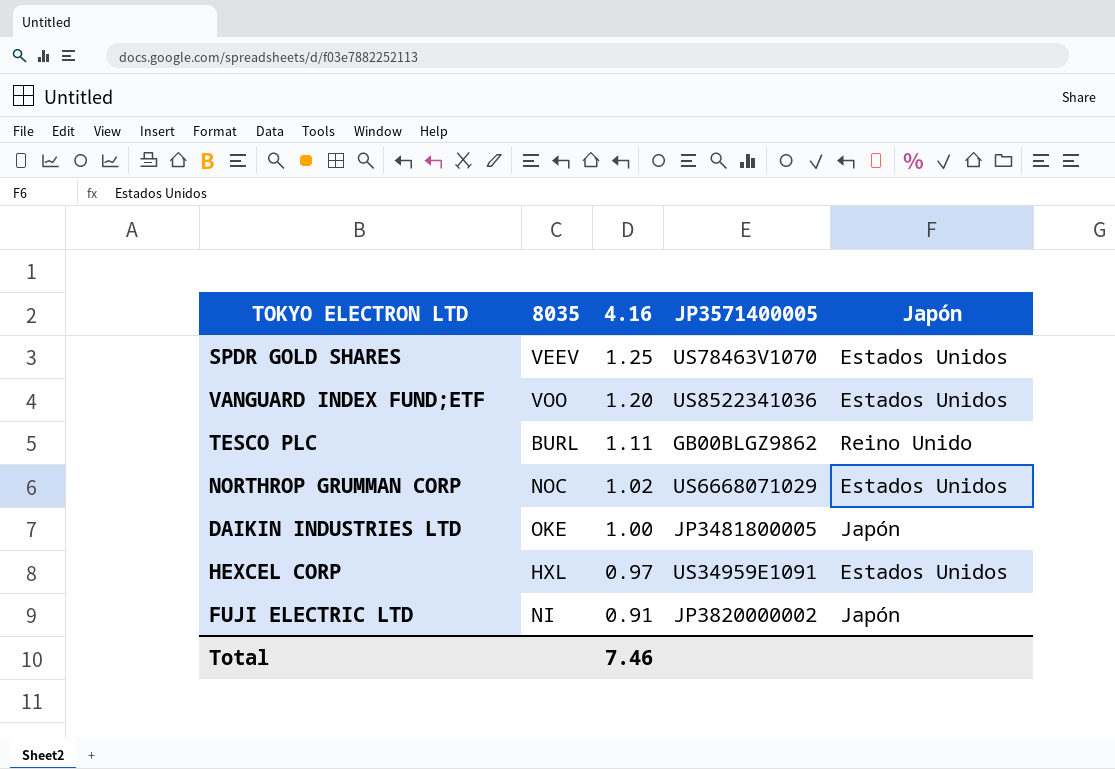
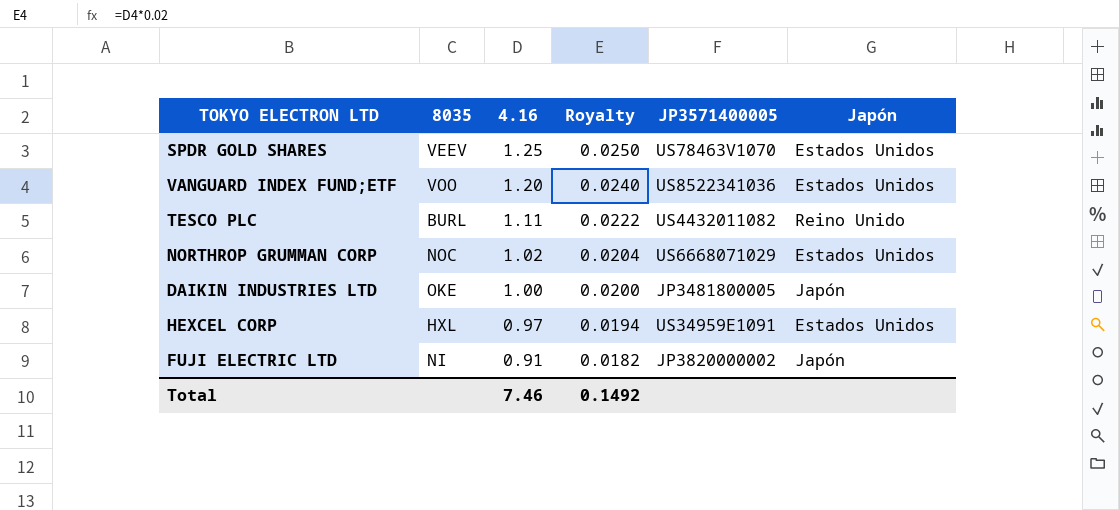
column Royalty | formula: none -> [4.16] * 0.02
TESCO PLC | JP3571400005: GB00BLGZ9862 -> US4432011082

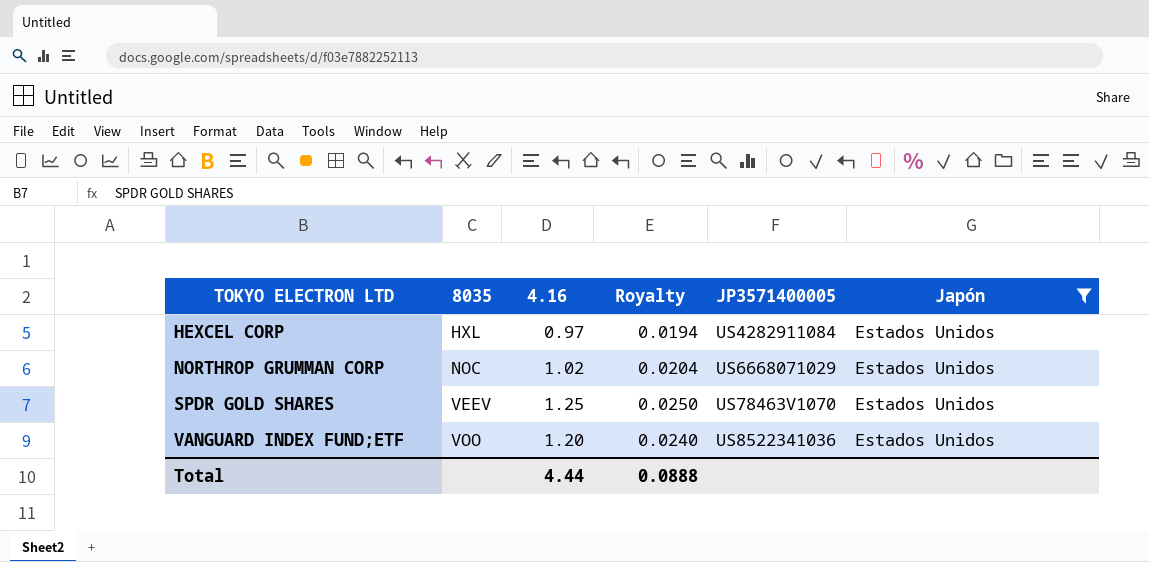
filter: none -> Japón = Estados Unidos
row order: 4.16 descending -> TOKYO ELECTRON LTD ascending
HEXCEL CORP | JP3571400005: US34959E1091 -> US4282911084
Total | 4.16: 7.46 -> 4.44
Total | Royalty: 0.1492 -> 0.0888

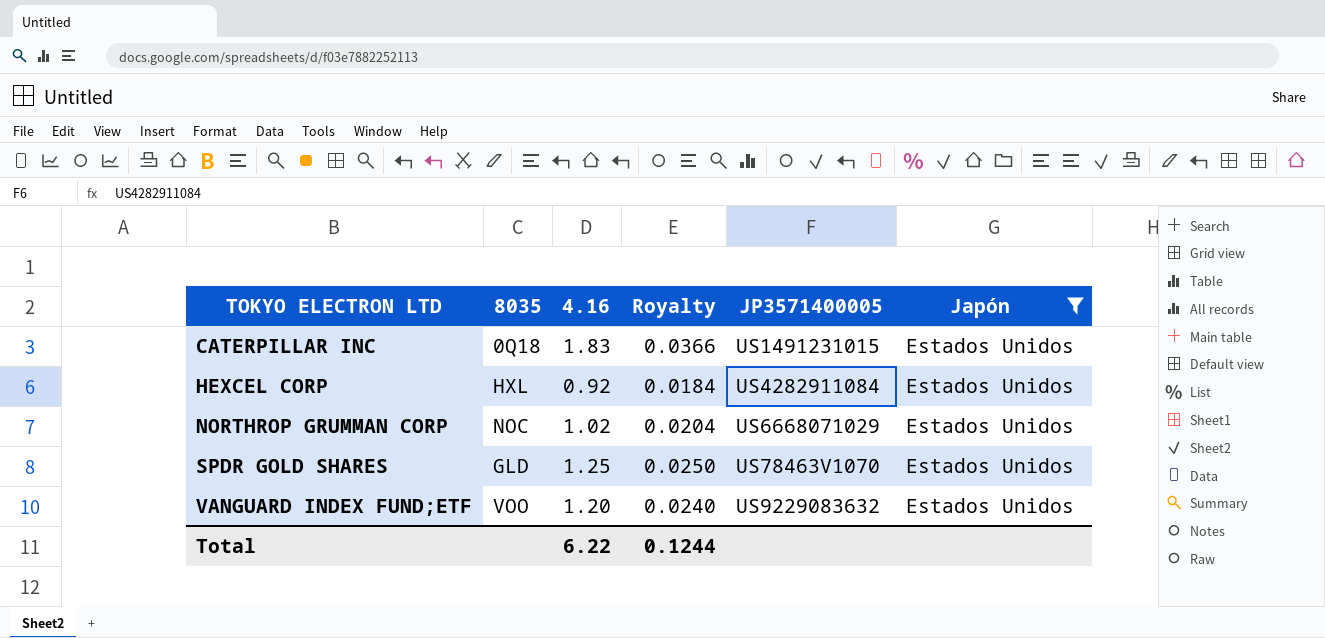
row CATERPILLAR INC: none -> 0Q18 | 1.83 | 0.0366 | US1491231015 | Estados Unidos
HEXCEL CORP | 4.16: 0.97 -> 0.92
HEXCEL CORP | Royalty: 0.0194 -> 0.0184
SPDR GOLD SHARES | 8035: VEEV -> GLD
VANGUARD INDEX FUND;ETF | JP3571400005: US8522341036 -> US9229083632
Total | 4.16: 4.44 -> 6.22
Total | Royalty: 0.0888 -> 0.1244

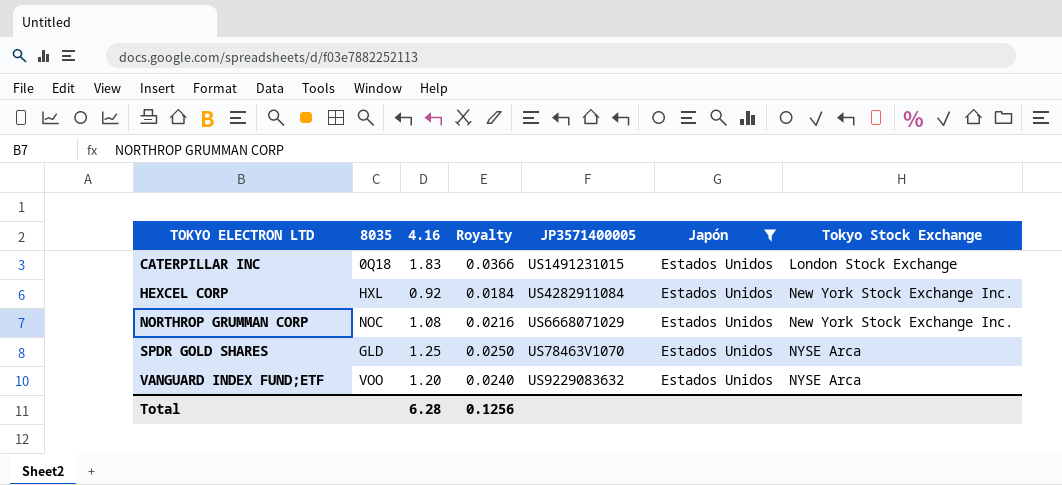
column Tokyo Stock Exchange | position: none -> 7
NORTHROP GRUMMAN CORP | 4.16: 1.02 -> 1.08
NORTHROP GRUMMAN CORP | Royalty: 0.0204 -> 0.0216
Total | 4.16: 6.22 -> 6.28
Total | Royalty: 0.1244 -> 0.1256

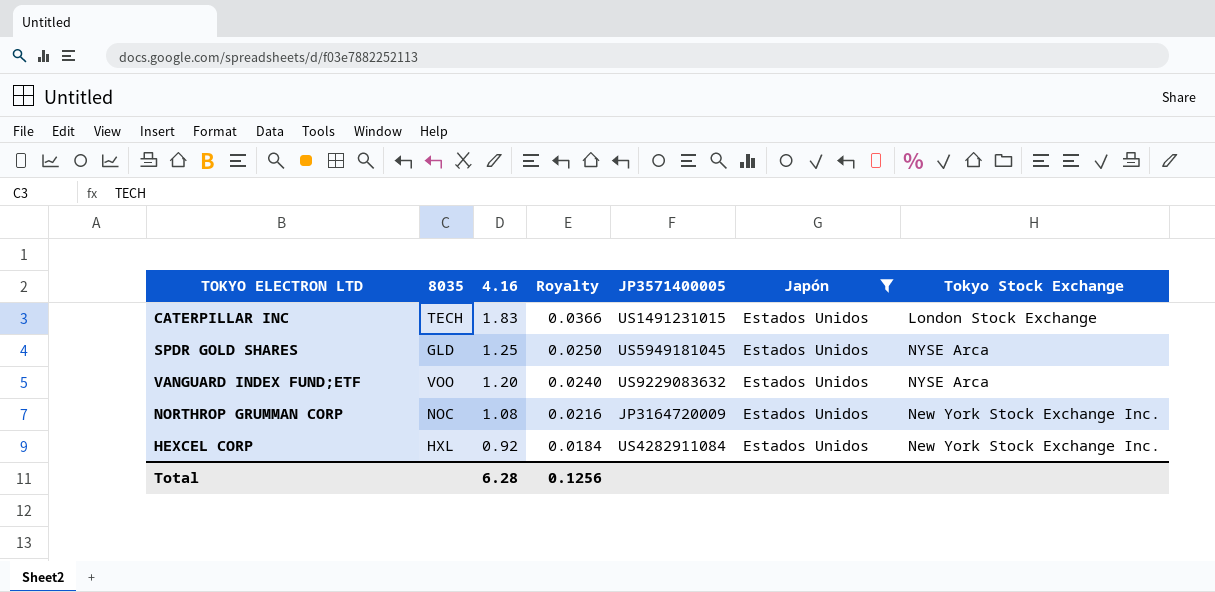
row order: TOKYO ELECTRON LTD ascending -> 4.16 descending
CATERPILLAR INC | 8035: 0Q18 -> TECH
SPDR GOLD SHARES | JP3571400005: US78463V1070 -> US5949181045
NORTHROP GRUMMAN CORP | JP3571400005: US6668071029 -> JP3164720009

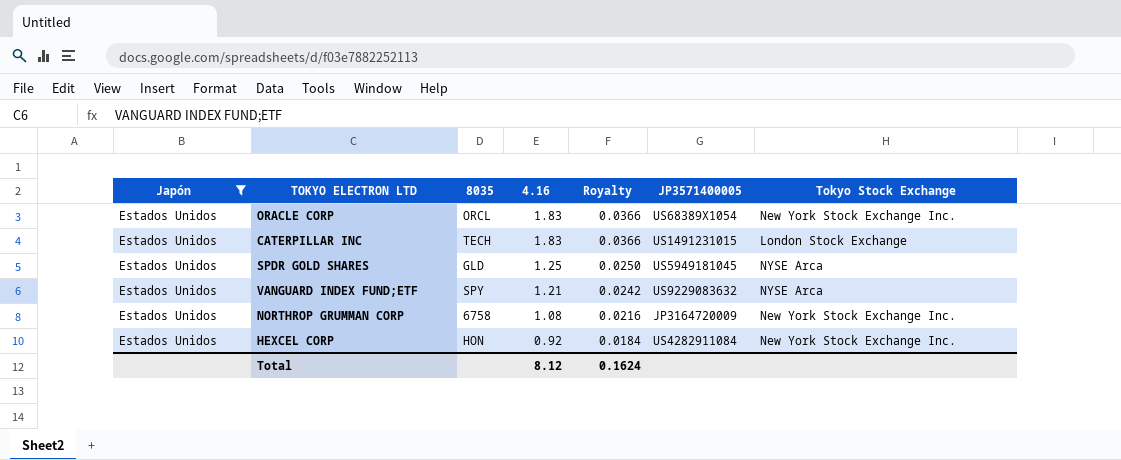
column Japón | position: 6 -> 1
row ORACLE CORP: none -> Estados Unidos | ORCL | 1.83 | 0.0366 | US68389X1054 | New York Stock Exchange Inc.
VANGUARD INDEX FUND;ETF | 8035: VOO -> SPY
VANGUARD INDEX FUND;ETF | 4.16: 1.20 -> 1.21
VANGUARD INDEX FUND;ETF | Royalty: 0.0240 -> 0.0242
NORTHROP GRUMMAN CORP | 8035: NOC -> 6758
HEXCEL CORP | 8035: HXL -> HON
Total | 4.16: 6.28 -> 8.12
Total | Royalty: 0.1256 -> 0.1624

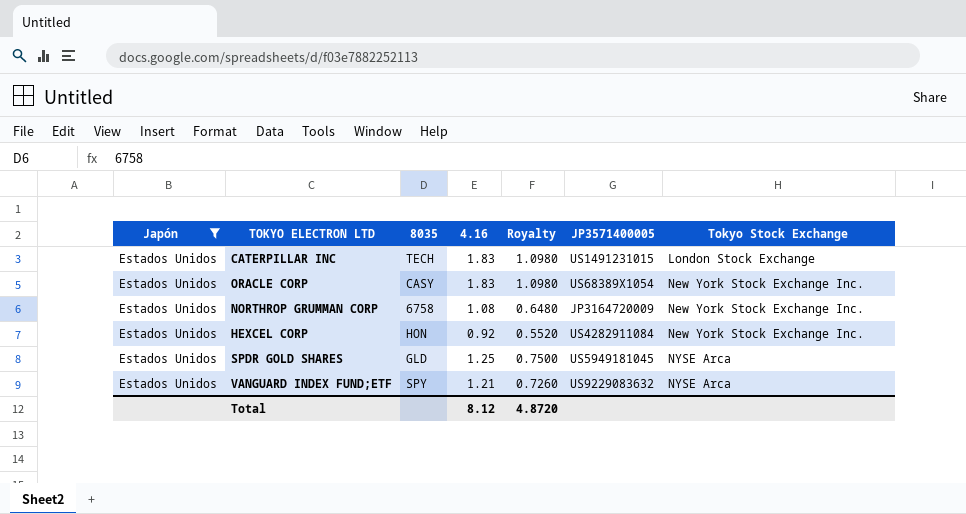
row order: 4.16 descending -> Tokyo Stock Exchange ascending
column Royalty | formula: [4.16] * 0.02 -> [4.16] * 0.6
ORACLE CORP | 8035: ORCL -> CASY
Total | Royalty: 0.1624 -> 4.8720

